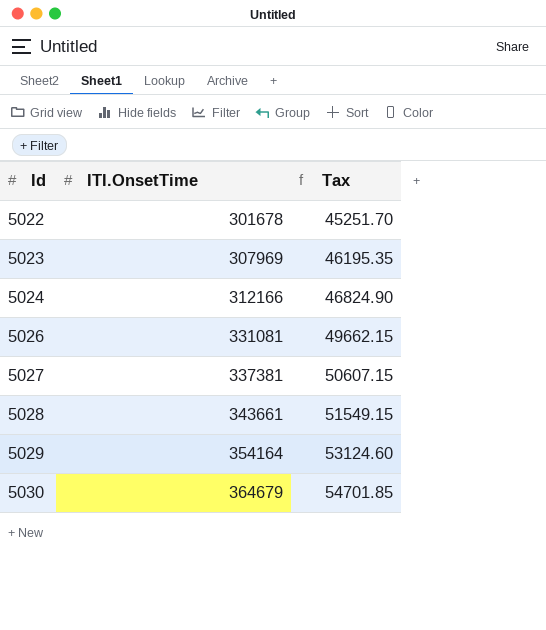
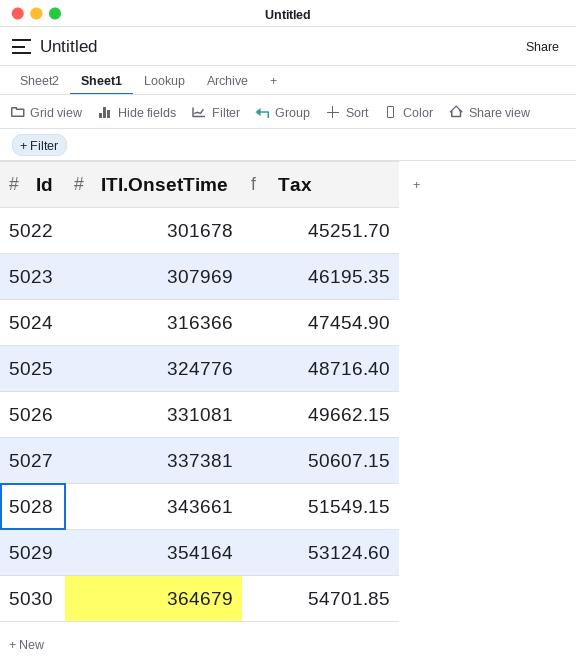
5024 | ITI.OnsetTime: 312166 -> 316366
5024 | Tax: 46824.90 -> 47454.90
row 5025: none -> 324776 | 48716.40

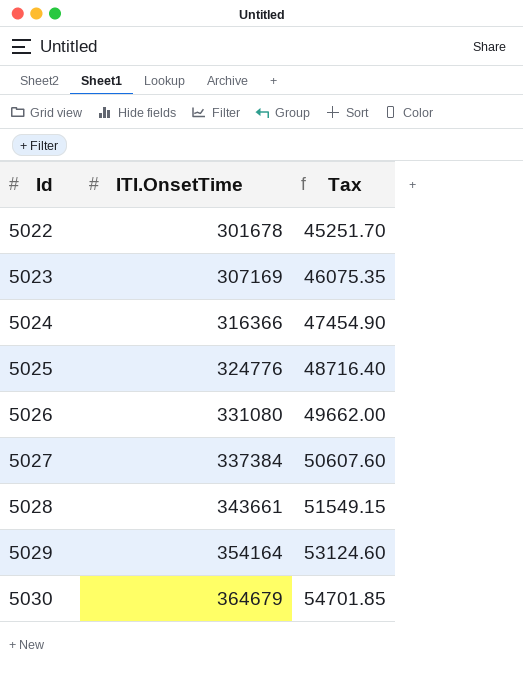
5023 | ITI.OnsetTime: 307969 -> 307169
5023 | Tax: 46195.35 -> 46075.35
5026 | ITI.OnsetTime: 331081 -> 331080
5026 | Tax: 49662.15 -> 49662.00
5027 | ITI.OnsetTime: 337381 -> 337384
5027 | Tax: 50607.15 -> 50607.60

